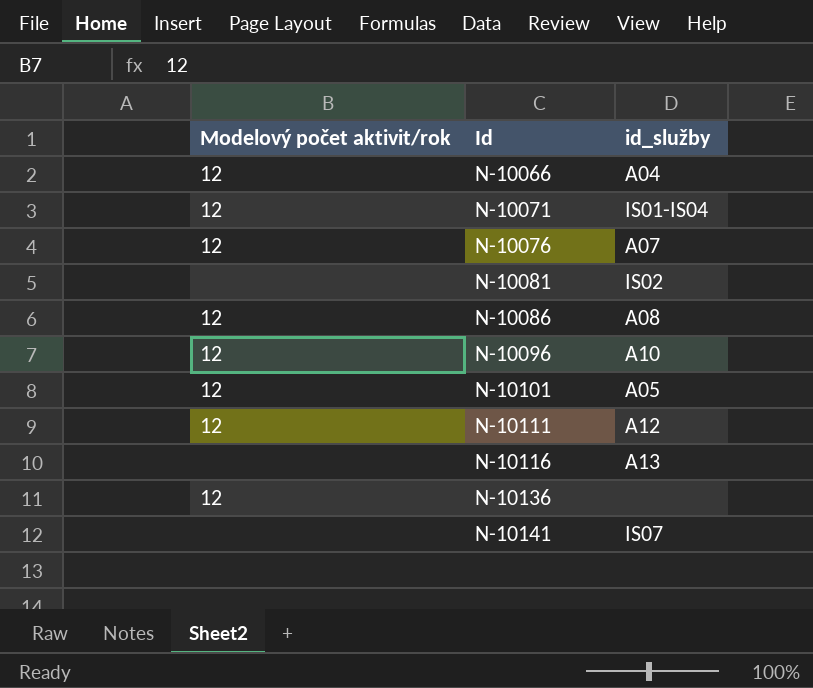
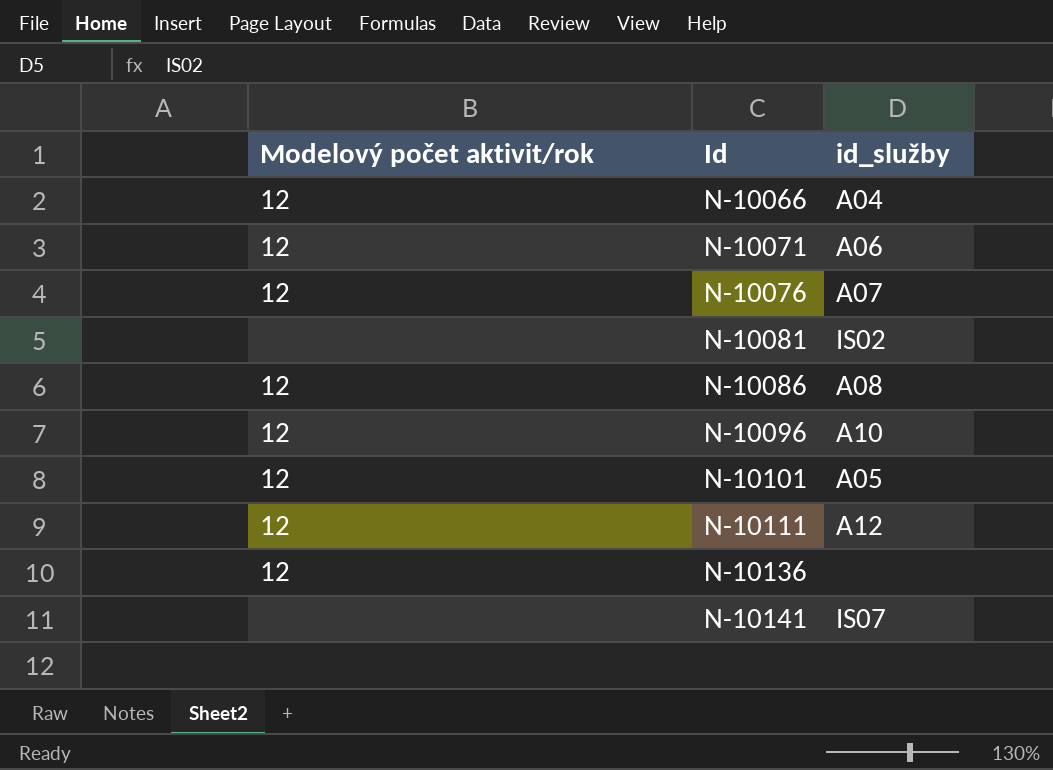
row N-10116: none | A13 -> none
N-10071 | id_služby: IS01-IS04 -> A06

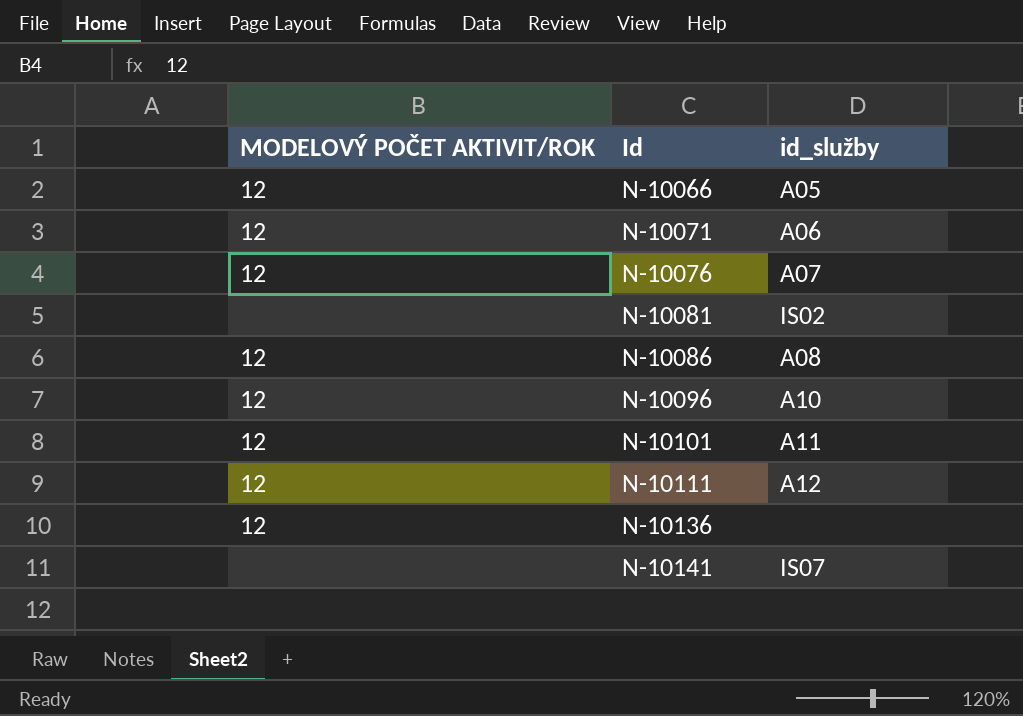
column name: Modelový počet aktivit/rok -> MODELOVÝ POČET AKTIVIT/ROK
N-10066 | id_služby: A04 -> A05
N-10101 | id_služby: A05 -> A11

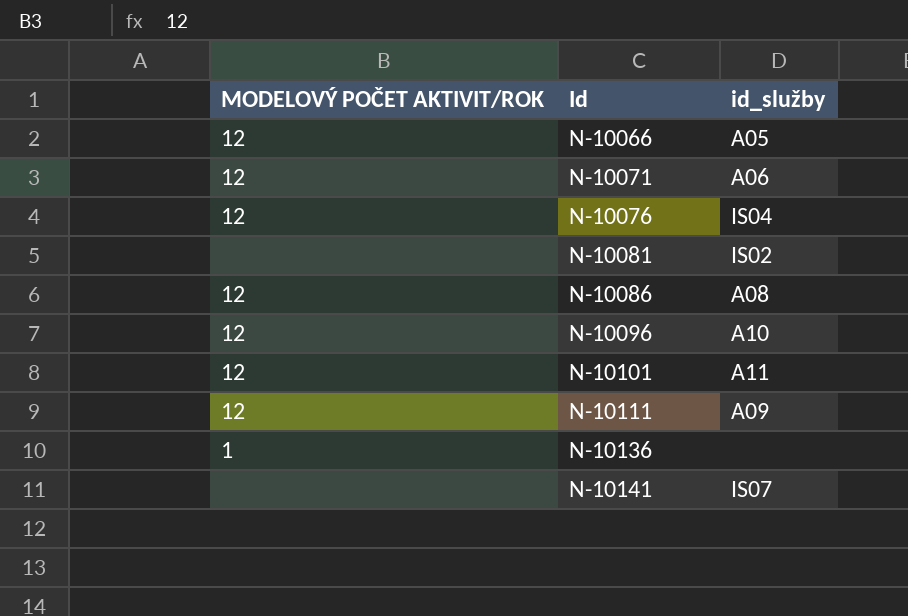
N-10076 | id_služby: A07 -> IS04
N-10111 | id_služby: A12 -> A09
N-10136 | MODELOVÝ POČET AKTIVIT/ROK: 12 -> 1

